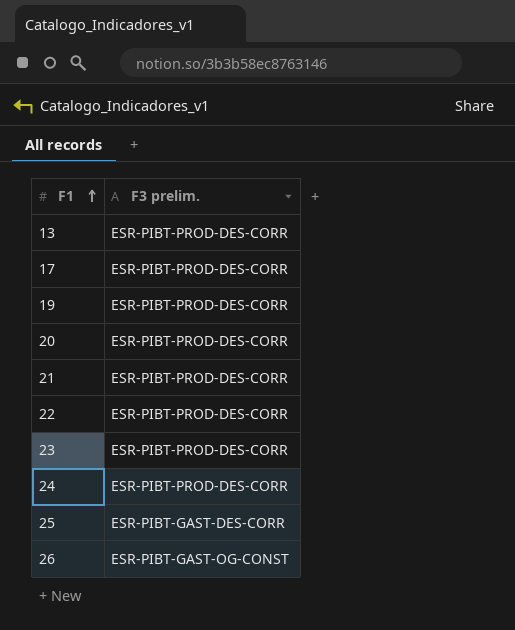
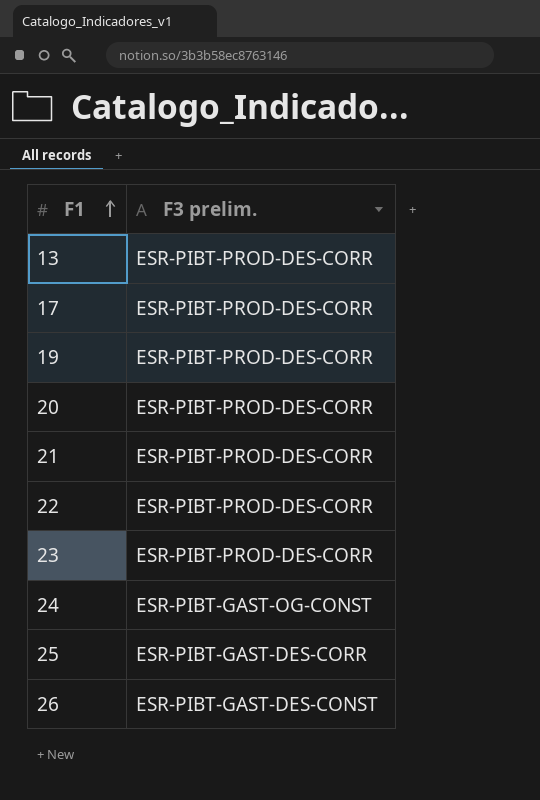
24 | F3 prelim.: ESR-PIBT-PROD-DES-CORR -> ESR-PIBT-GAST-OG-CONST
26 | F3 prelim.: ESR-PIBT-GAST-OG-CONST -> ESR-PIBT-GAST-DES-CONST

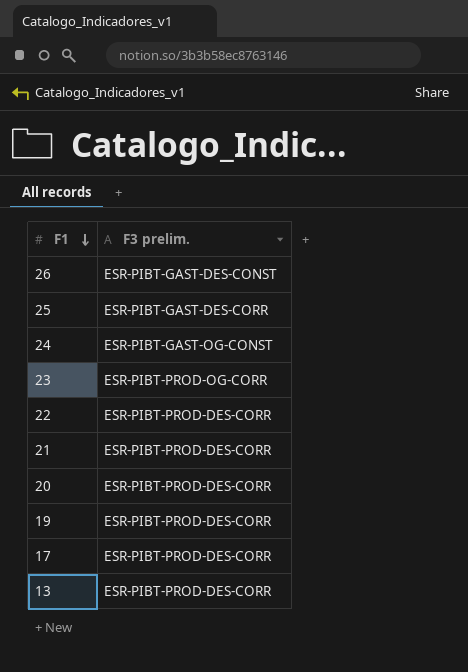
row order: F1 ascending -> F1 descending
23 | F3 prelim.: ESR-PIBT-PROD-DES-CORR -> ESR-PIBT-PROD-OG-CORR

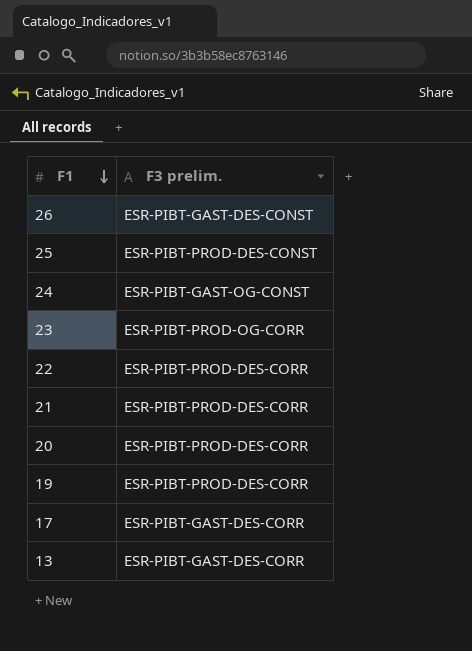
25 | F3 prelim.: ESR-PIBT-GAST-DES-CORR -> ESR-PIBT-PROD-DES-CONST
17 | F3 prelim.: ESR-PIBT-PROD-DES-CORR -> ESR-PIBT-GAST-DES-CORR
13 | F3 prelim.: ESR-PIBT-PROD-DES-CORR -> ESR-PIBT-GAST-DES-CORR

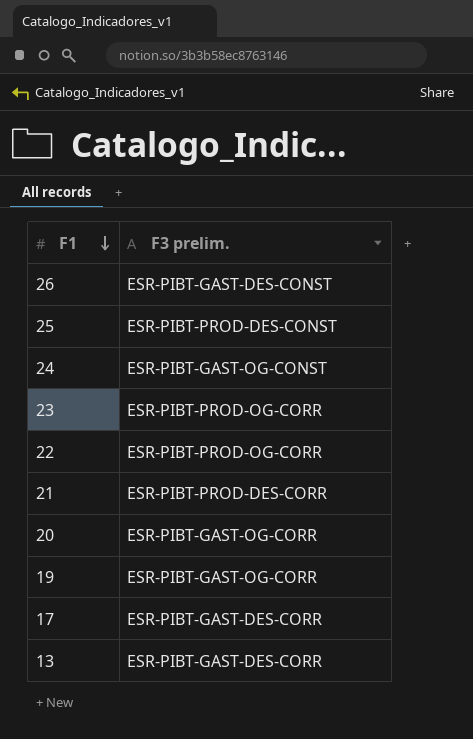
22 | F3 prelim.: ESR-PIBT-PROD-DES-CORR -> ESR-PIBT-PROD-OG-CORR
20 | F3 prelim.: ESR-PIBT-PROD-DES-CORR -> ESR-PIBT-GAST-OG-CORR
19 | F3 prelim.: ESR-PIBT-PROD-DES-CORR -> ESR-PIBT-GAST-OG-CORR

